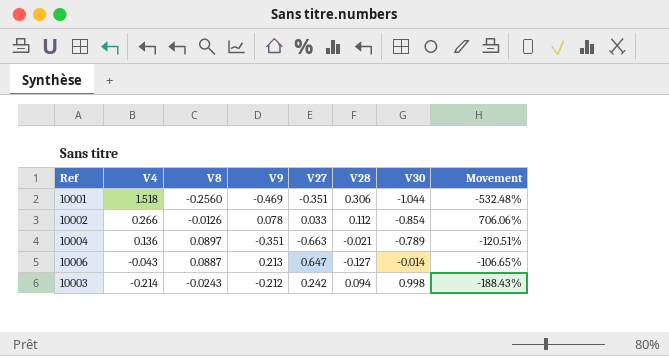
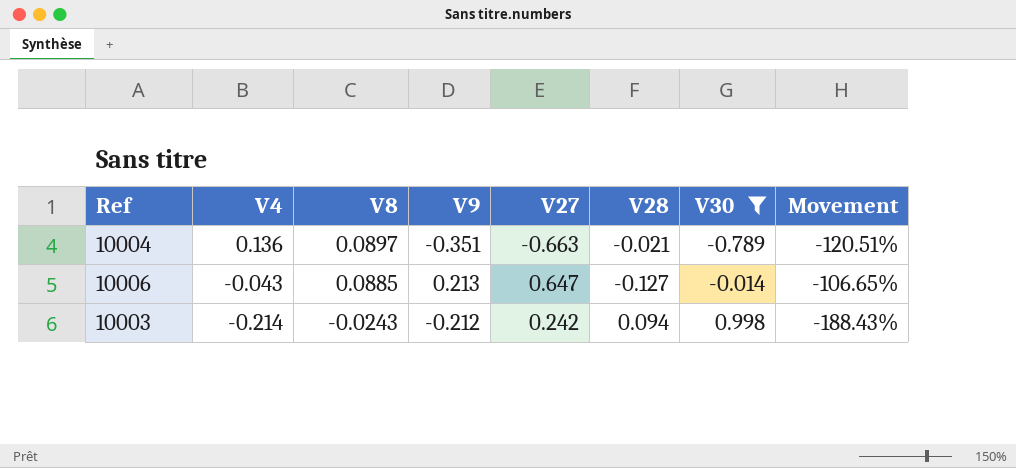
filter: none -> V30 >= -0.789
10006 | V8: 0.0887 -> 0.0885

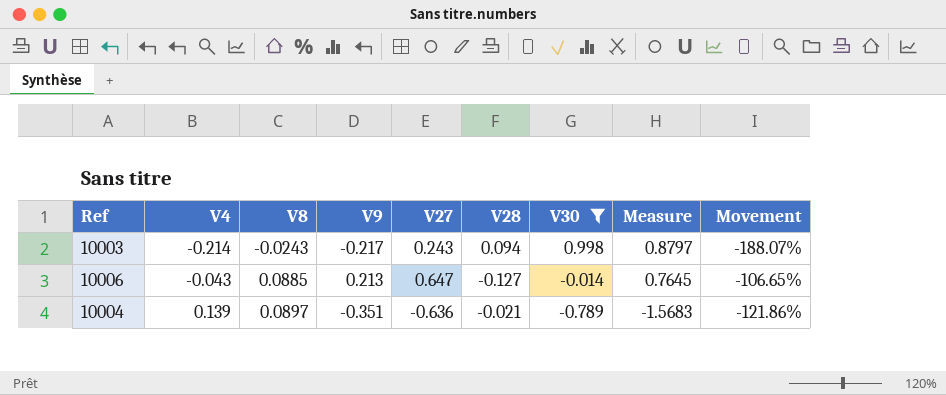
row order: V4 descending -> V4 ascending
column Measure | formula: none -> [V4] + [V8] + [V9] + [V27] + [V28] + [V30]
10003 | V9: -0.212 -> -0.217
10003 | V27: 0.242 -> 0.243
10003 | Movement: -188.43% -> -188.07%
10004 | V4: 0.136 -> 0.139
10004 | V27: -0.663 -> -0.636
10004 | Movement: -120.51% -> -121.86%

